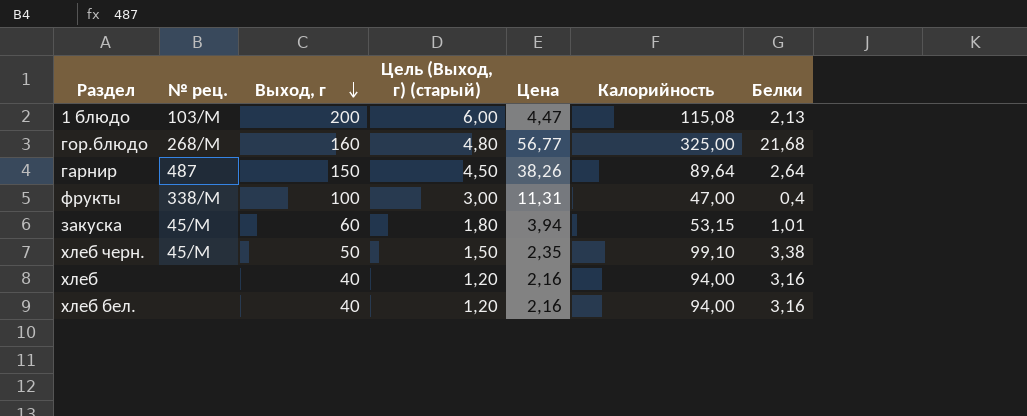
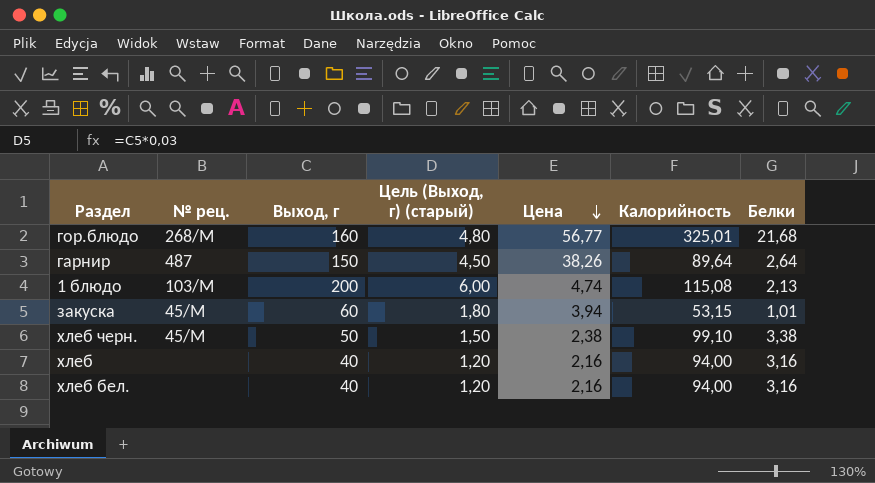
row order: Выход, г descending -> Цена descending
row фрукты: 338/М | 100 | 3,00 | 11,31 | 47,00 | 0,4 -> none
гор.блюдо | Калорийность: 325,00 -> 325,01
1 блюдо | Цена: 4,47 -> 4,74
хлеб черн. | Цена: 2,35 -> 2,38

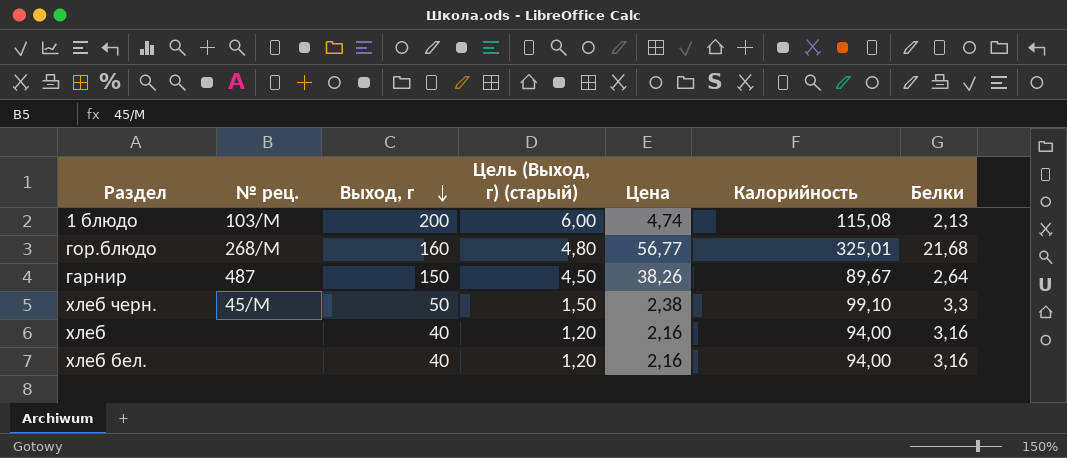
row order: Цена descending -> Выход, г descending
row закуска: 45/М | 60 | 1,80 | 3,94 | 53,15 | 1,01 -> none
гарнир | Калорийность: 89,64 -> 89,67
хлеб черн. | Белки: 3,38 -> 3,3

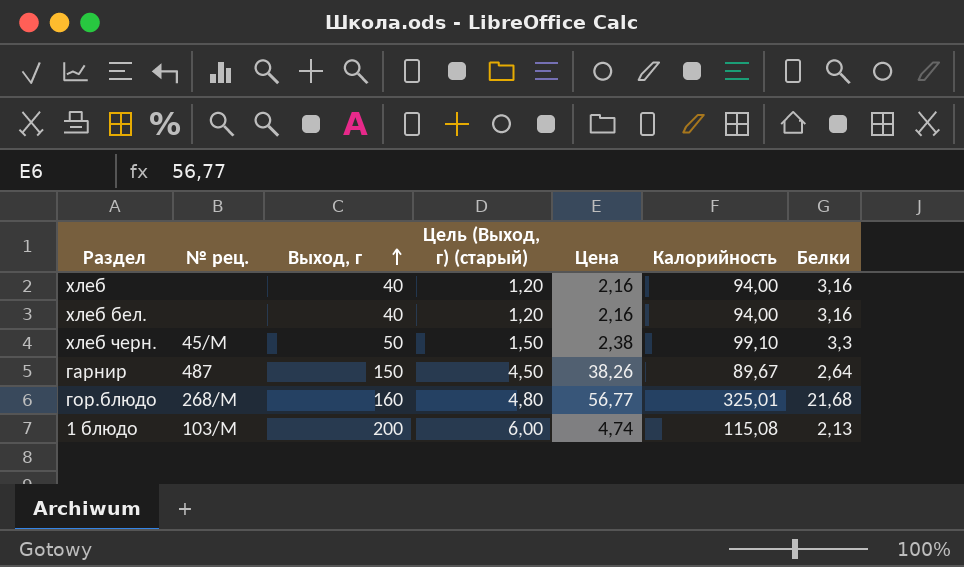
row order: Выход, г descending -> Выход, г ascending

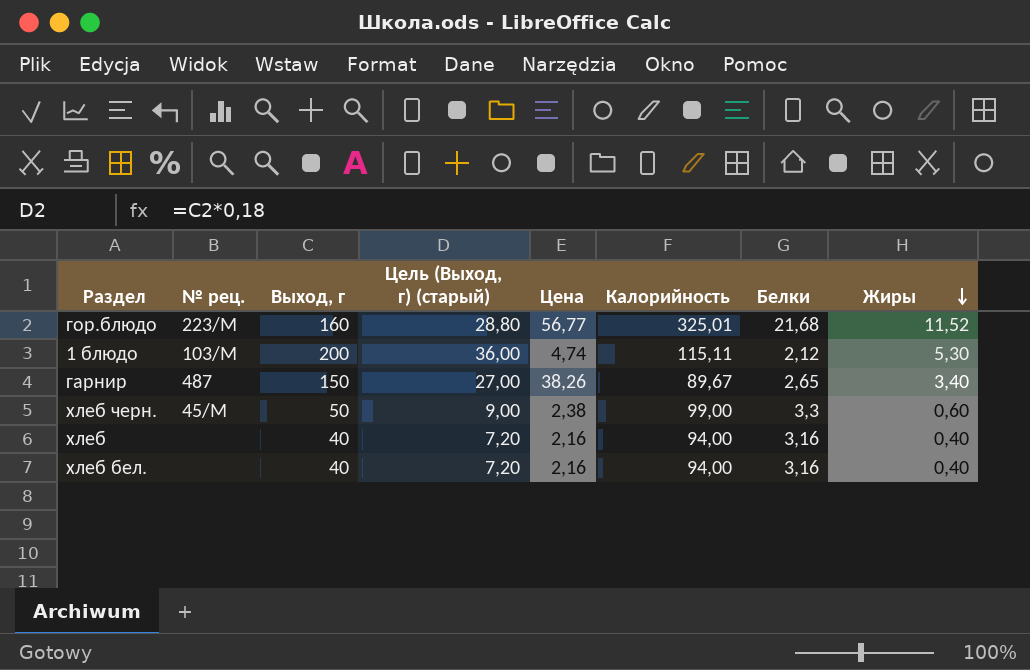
row order: Выход, г ascending -> Жиры descending
column Цель (Выход, г) (старый) | formula: [Выход, г] * 0,03 -> [Выход, г] * 0,18
column Жиры | position: none -> 8
гор.блюдо | № рец.: 268/М -> 223/М
1 блюдо | Калорийность: 115,08 -> 115,11
1 блюдо | Белки: 2,13 -> 2,12
гарнир | Белки: 2,64 -> 2,65
хлеб черн. | Калорийность: 99,10 -> 99,00

